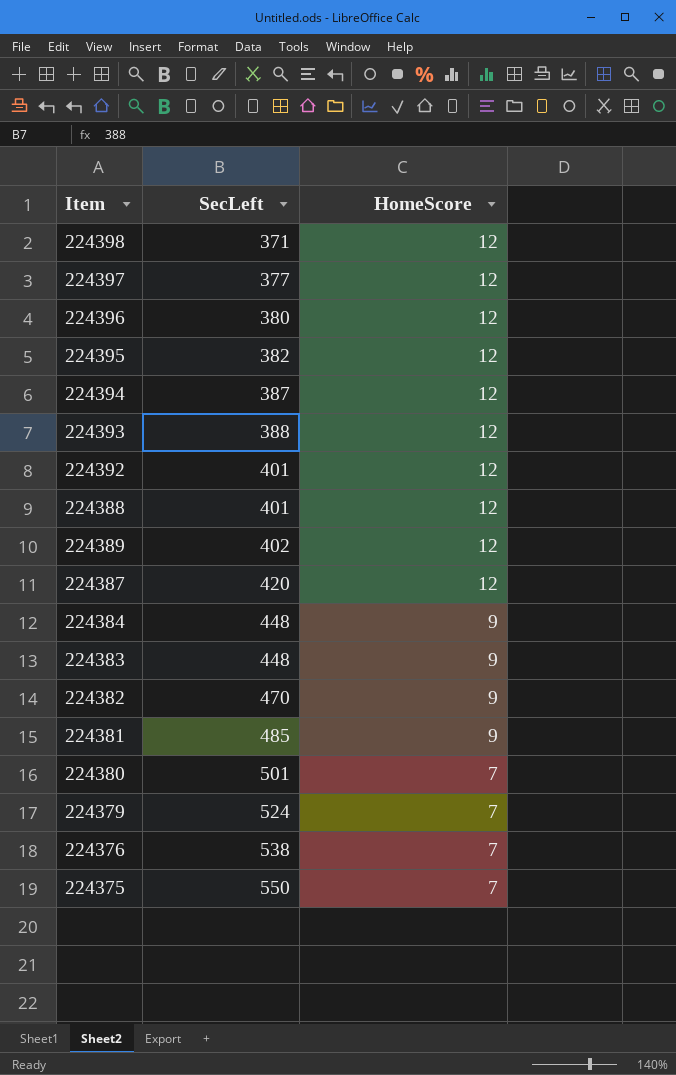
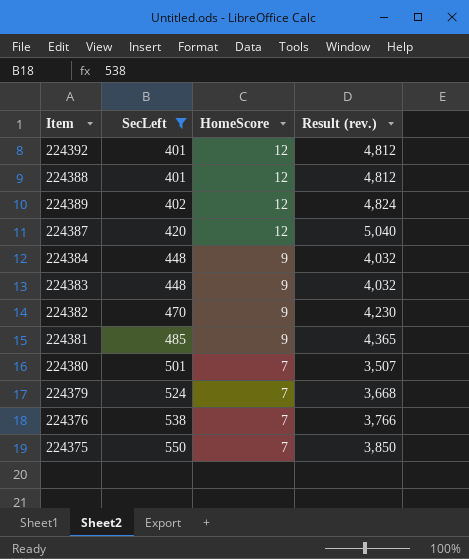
filter: none -> SecLeft >= 401
column Result (rev.) | formula: none -> [SecLeft] * [HomeScore]

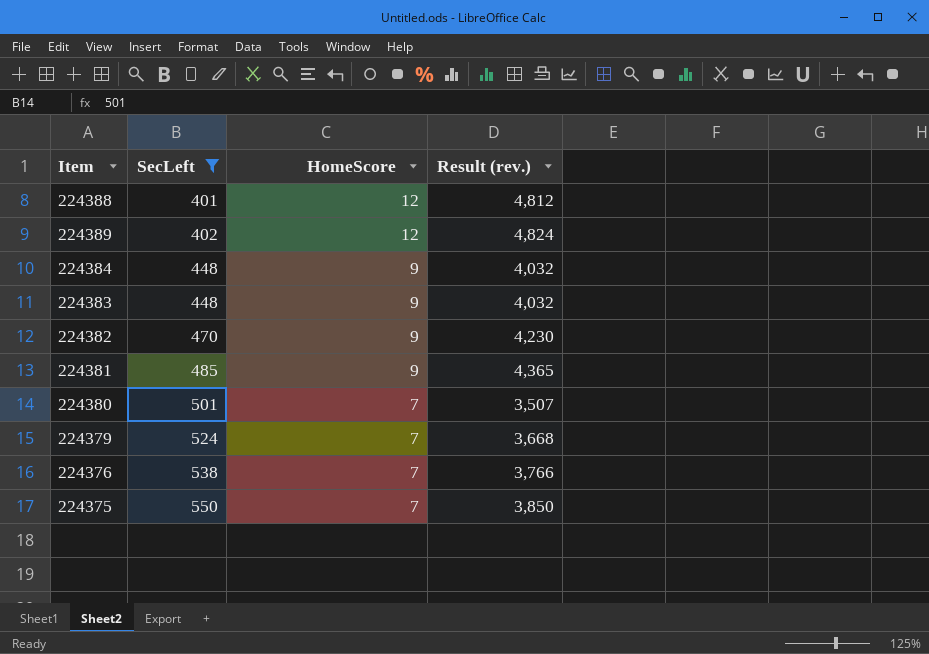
row 224392: 401 | 12 | 4,812 -> none
row 224387: 420 | 12 | 5,040 -> none

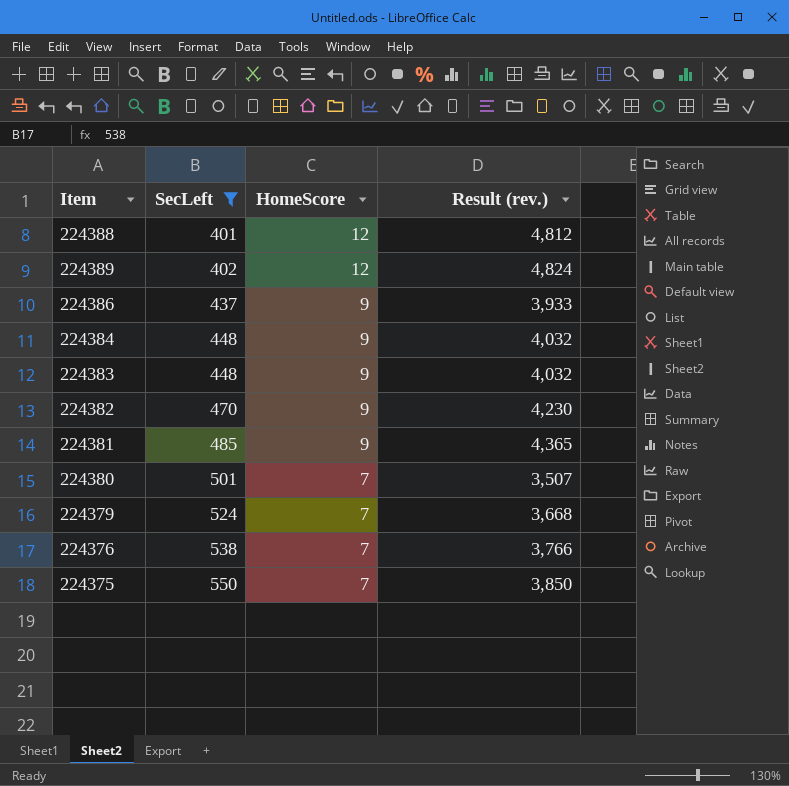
row 224386: none -> 437 | 9 | 3,933

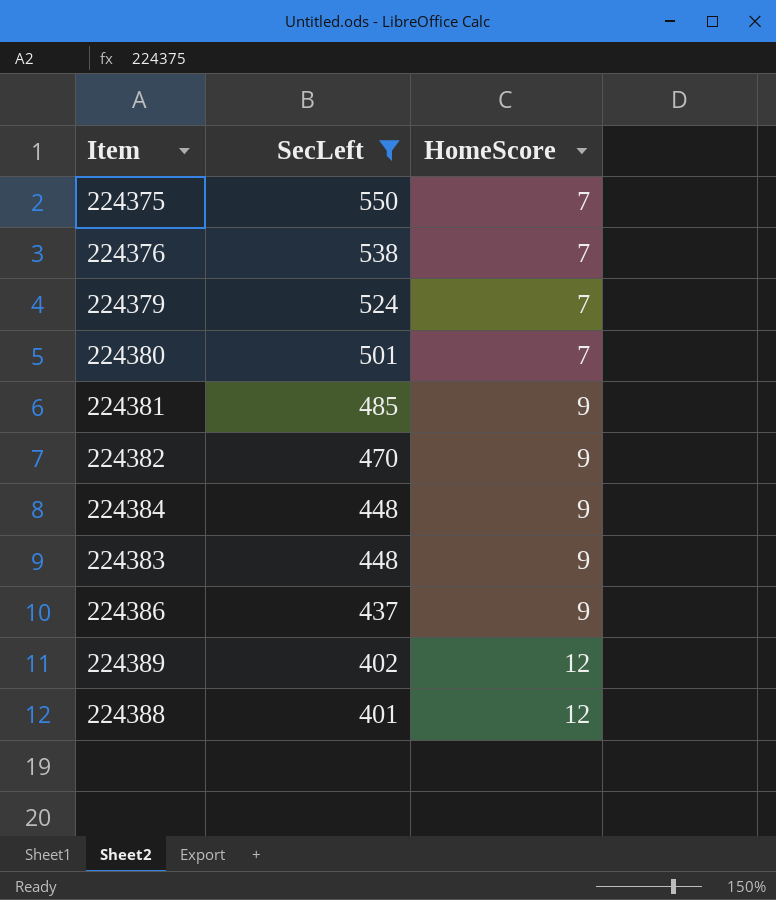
row order: SecLeft ascending -> SecLeft descending
column Result (rev.) | formula: [SecLeft] * [HomeScore] -> none

